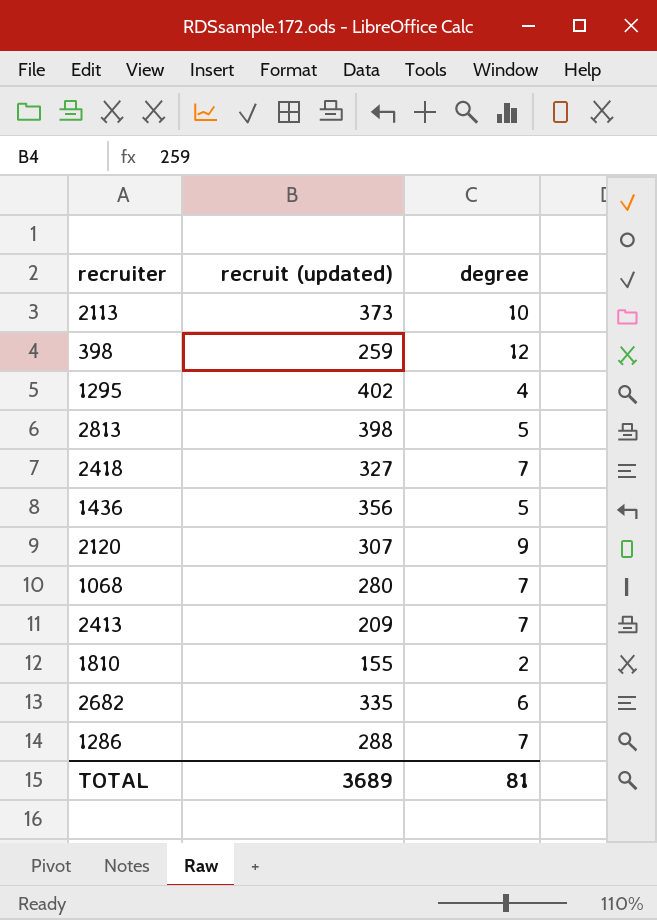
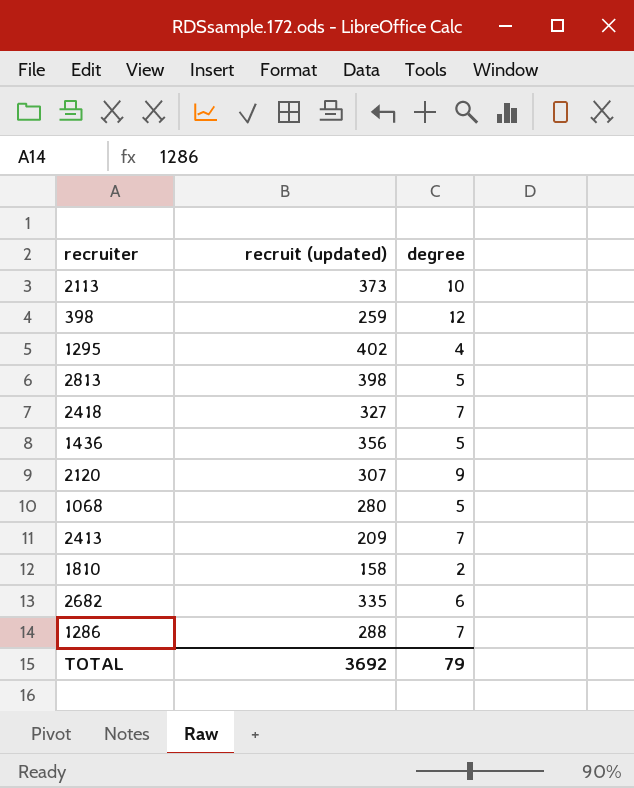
1068 | degree: 7 -> 5
1810 | recruit (updated): 155 -> 158
TOTAL | recruit (updated): 3689 -> 3692
TOTAL | degree: 81 -> 79

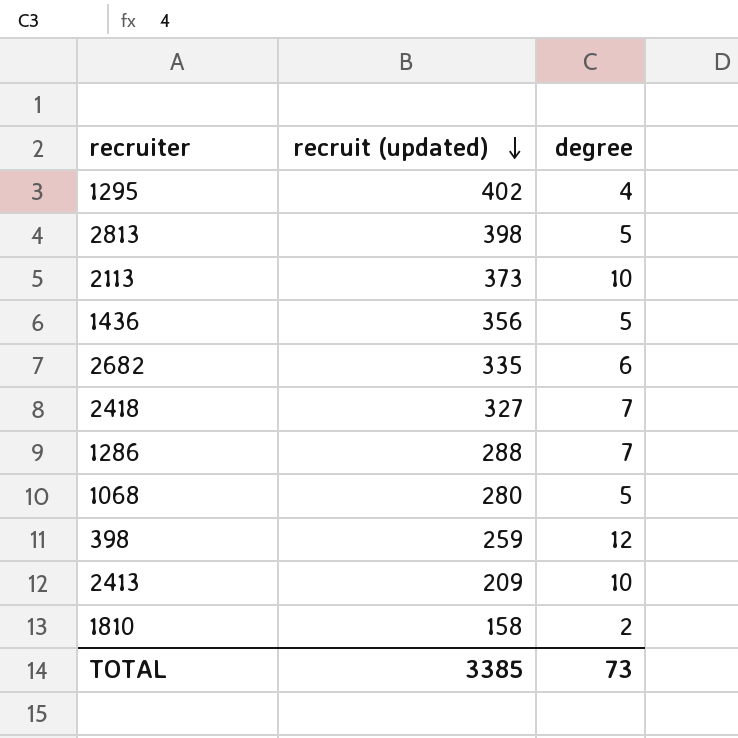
row order: none -> recruit (updated) descending
row 2120: 307 | 9 -> none
2413 | degree: 7 -> 10
TOTAL | recruit (updated): 3692 -> 3385
TOTAL | degree: 79 -> 73

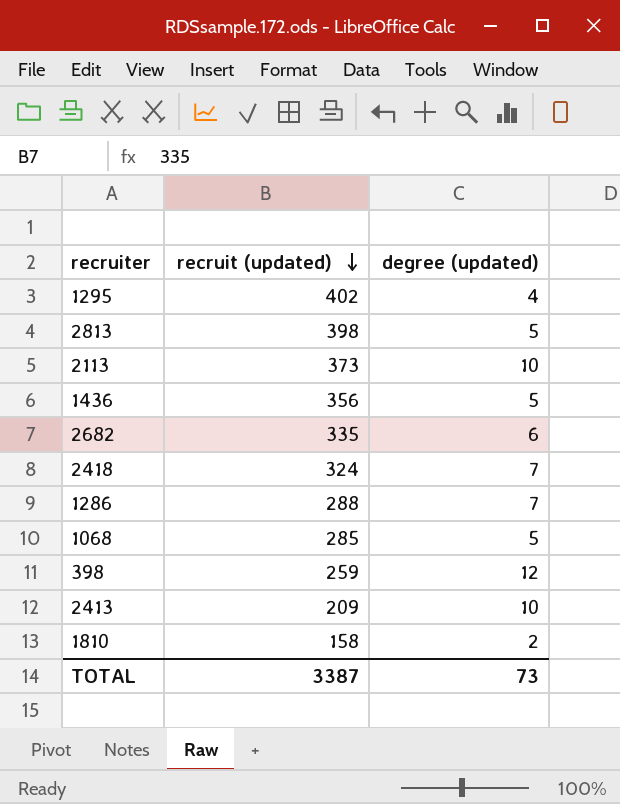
column name: degree -> degree (updated)
2418 | recruit (updated): 327 -> 324
1068 | recruit (updated): 280 -> 285
TOTAL | recruit (updated): 3385 -> 3387

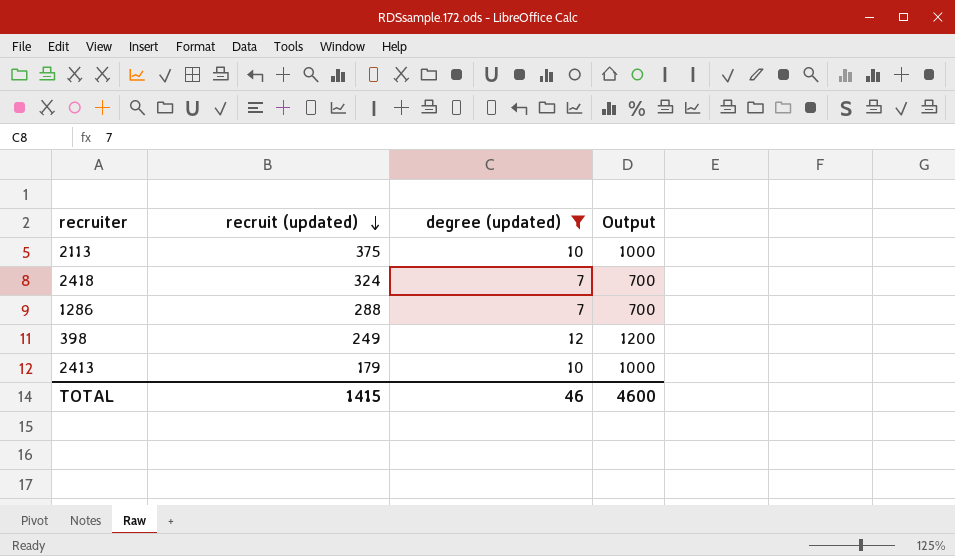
filter: none -> degree (updated) >= 7
column Output | formula: none -> [degree (updated)] * 100
2113 | recruit (updated): 373 -> 375
398 | recruit (updated): 259 -> 249
2413 | recruit (updated): 209 -> 179
TOTAL | recruit (updated): 3387 -> 1415
TOTAL | degree (updated): 73 -> 46

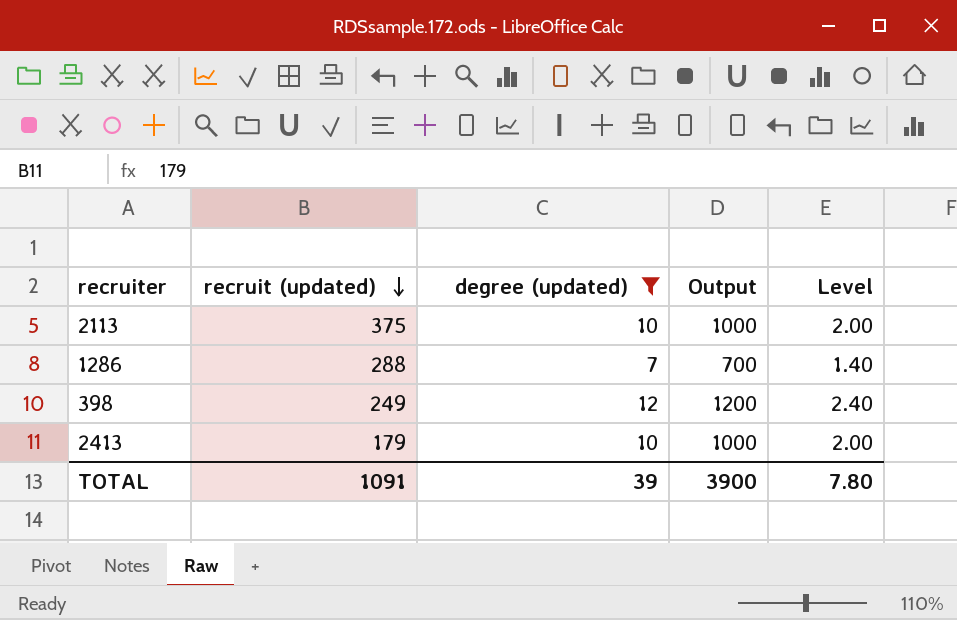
column Level | formula: none -> [degree (updated)] * 0.2
row 2418: 324 | 7 | 700 -> none
TOTAL | recruit (updated): 1415 -> 1091
TOTAL | degree (updated): 46 -> 39
TOTAL | Output: 4600 -> 3900

